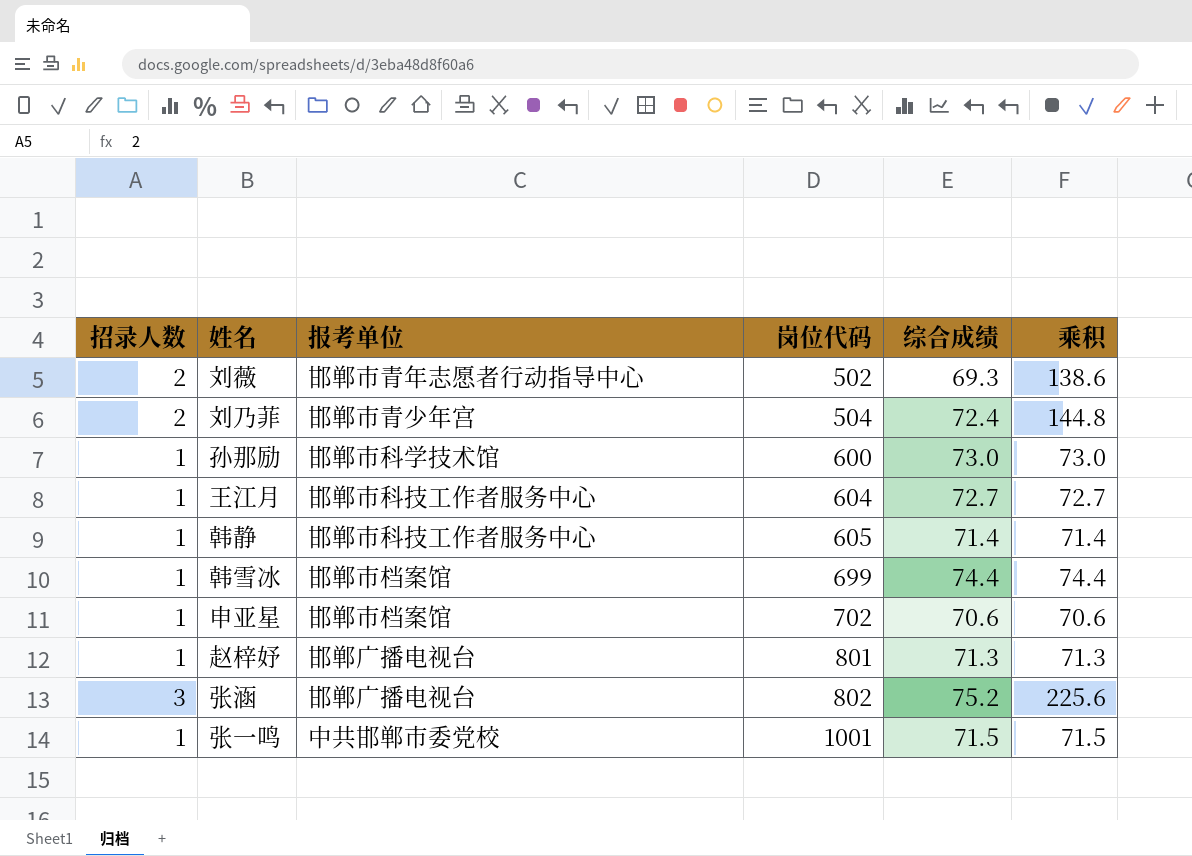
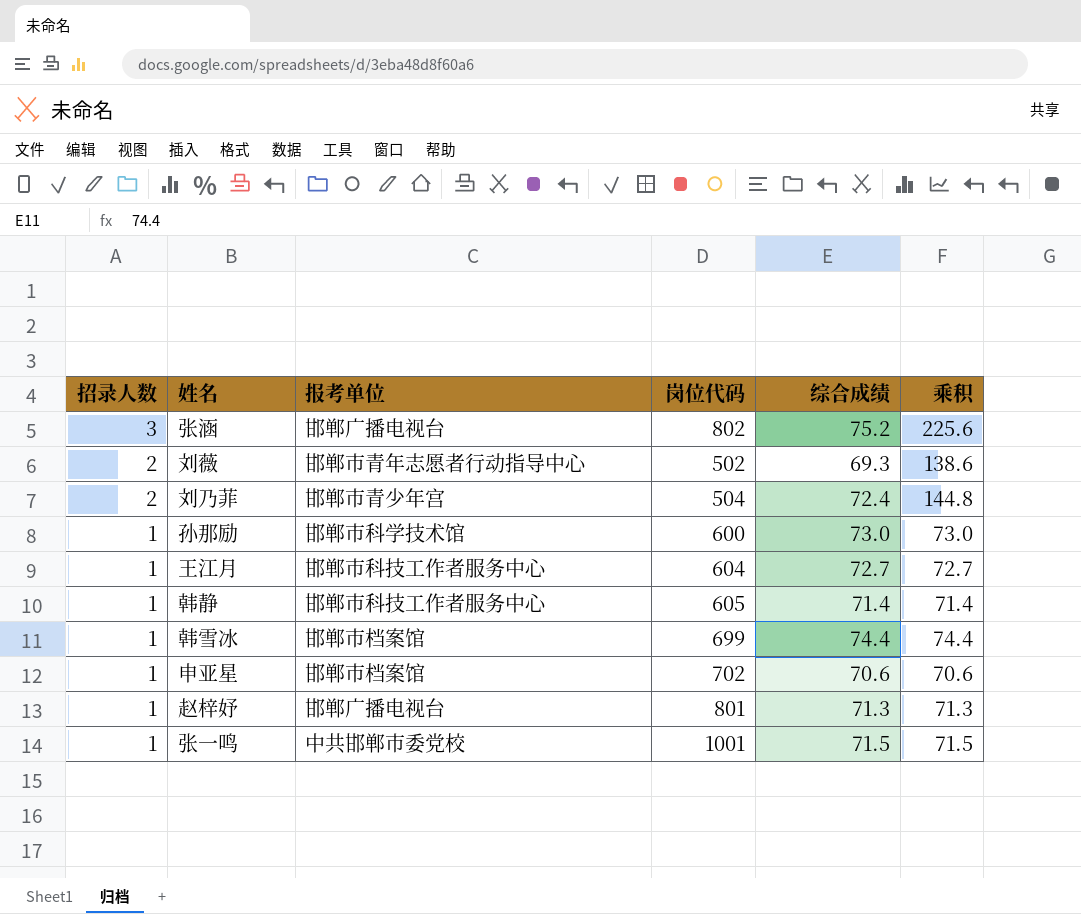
row order: 岗位代码 ascending -> 招录人数 descending

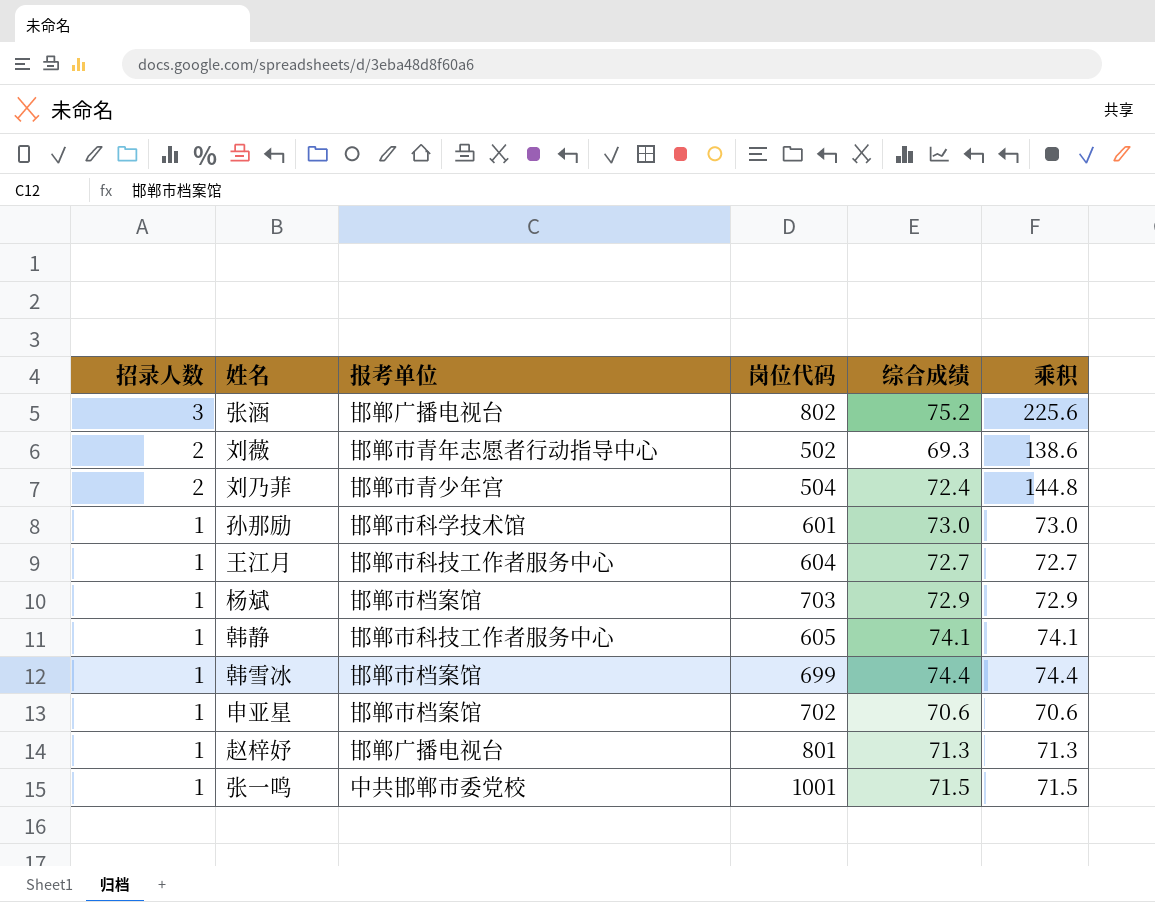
孙那励 | 岗位代码: 600 -> 601
row 杨斌: none -> 1 | 邯郸市档案馆 | 703 | 72.9 | 72.9
韩静 | 综合成绩: 71.4 -> 74.1
韩静 | 乘积: 71.4 -> 74.1

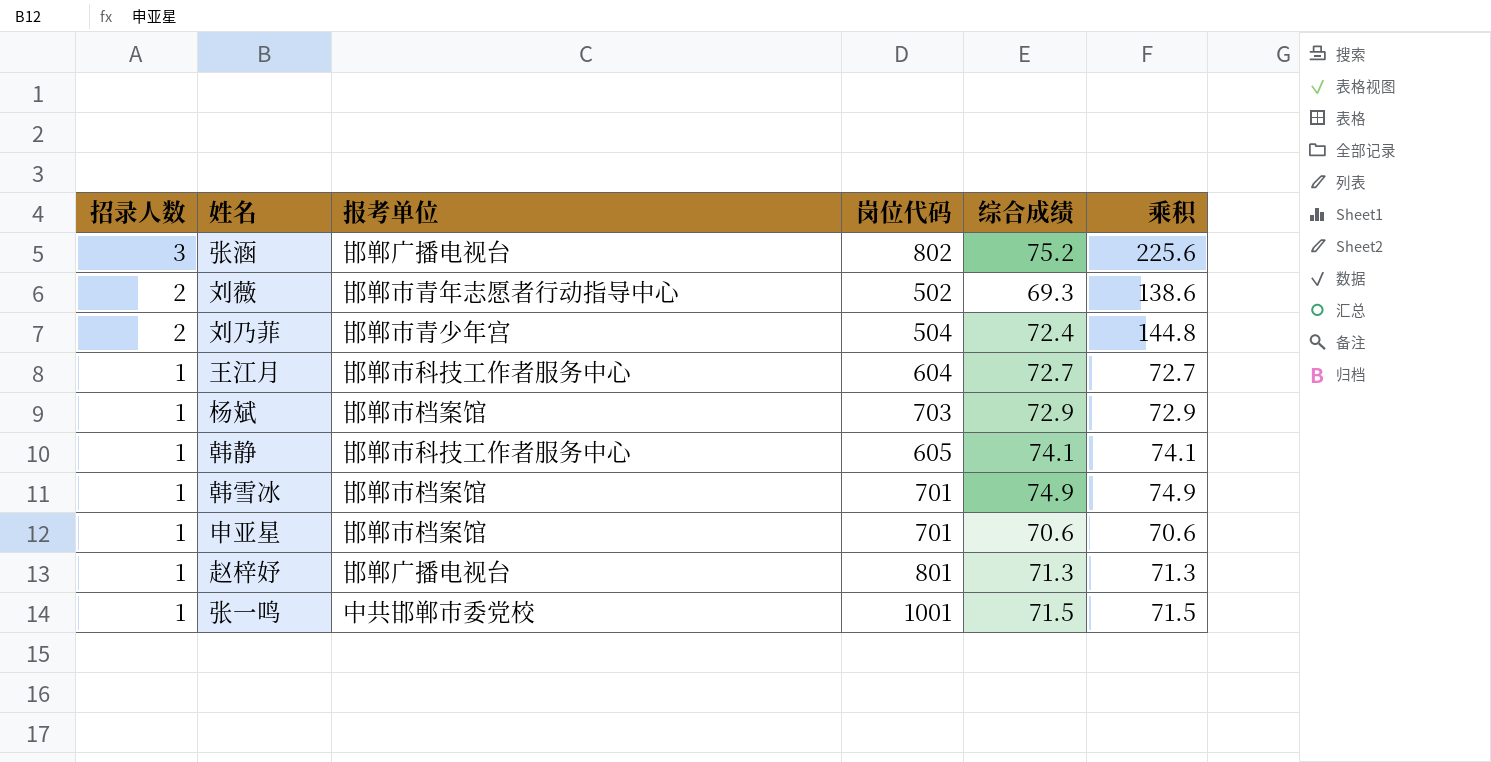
row 孙那励: 1 | 邯郸市科学技术馆 | 601 | 73.0 | 73.0 -> none
韩雪冰 | 岗位代码: 699 -> 701
韩雪冰 | 综合成绩: 74.4 -> 74.9
韩雪冰 | 乘积: 74.4 -> 74.9
申亚星 | 岗位代码: 702 -> 701

